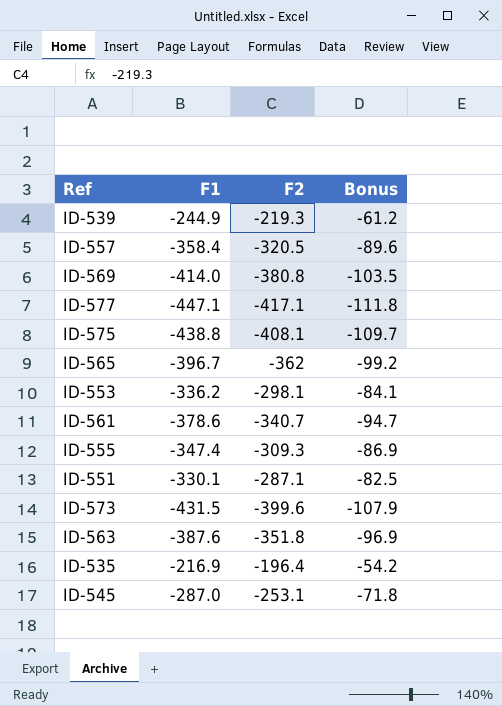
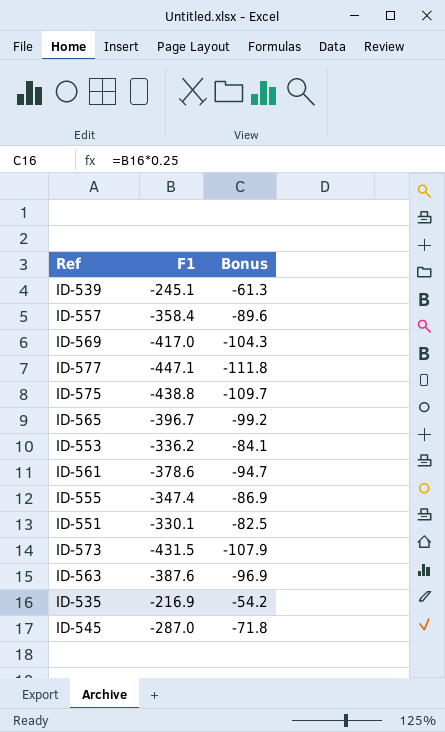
column F2 | position: 3 -> none
ID-539 | F1: -244.9 -> -245.1
ID-539 | Bonus: -61.2 -> -61.3
ID-569 | F1: -414.0 -> -417.0
ID-569 | Bonus: -103.5 -> -104.3

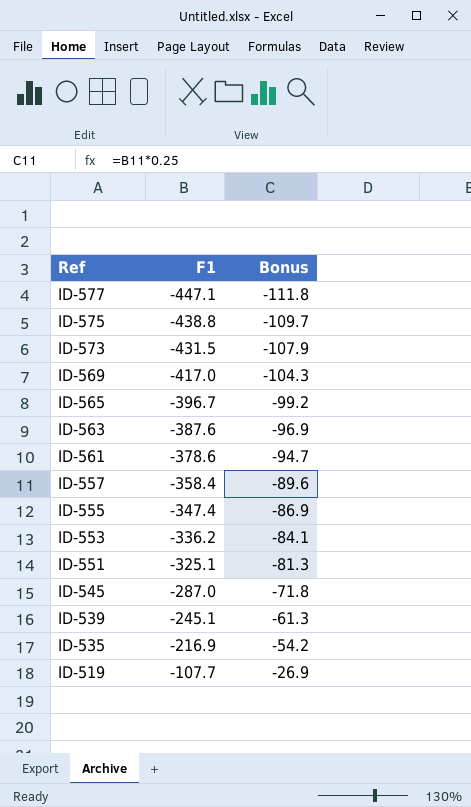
row order: none -> Ref descending
ID-551 | F1: -330.1 -> -325.1
ID-551 | Bonus: -82.5 -> -81.3
row ID-519: none -> -107.7 | -26.9

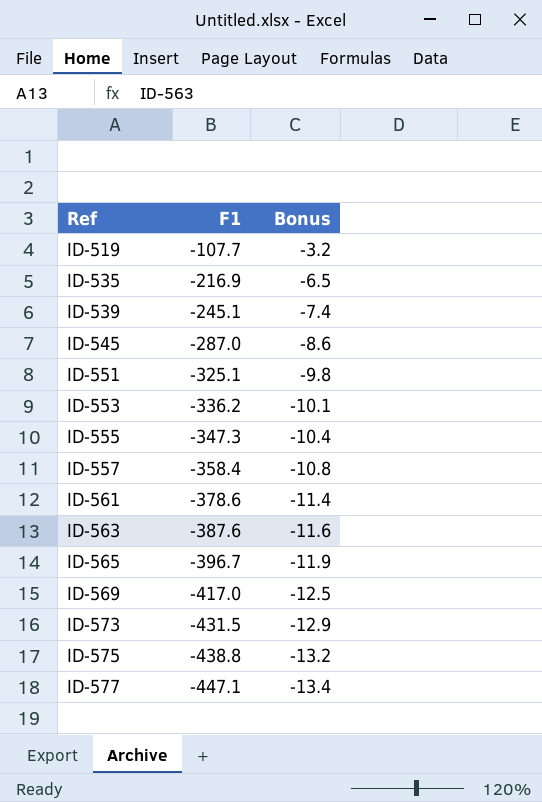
row order: Ref descending -> Ref ascending
column Bonus | formula: [F1] * 0.25 -> [F1] * 0.03
ID-555 | F1: -347.4 -> -347.3

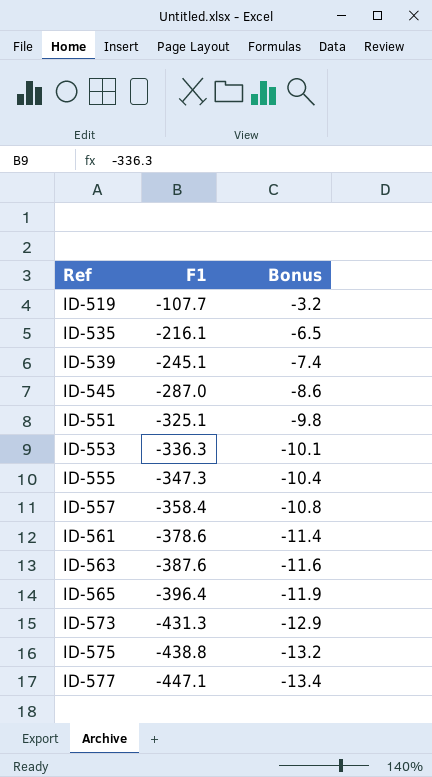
row ID-569: -417.0 | -12.5 -> none
ID-535 | F1: -216.9 -> -216.1
ID-553 | F1: -336.2 -> -336.3
ID-565 | F1: -396.7 -> -396.4
ID-573 | F1: -431.5 -> -431.3

